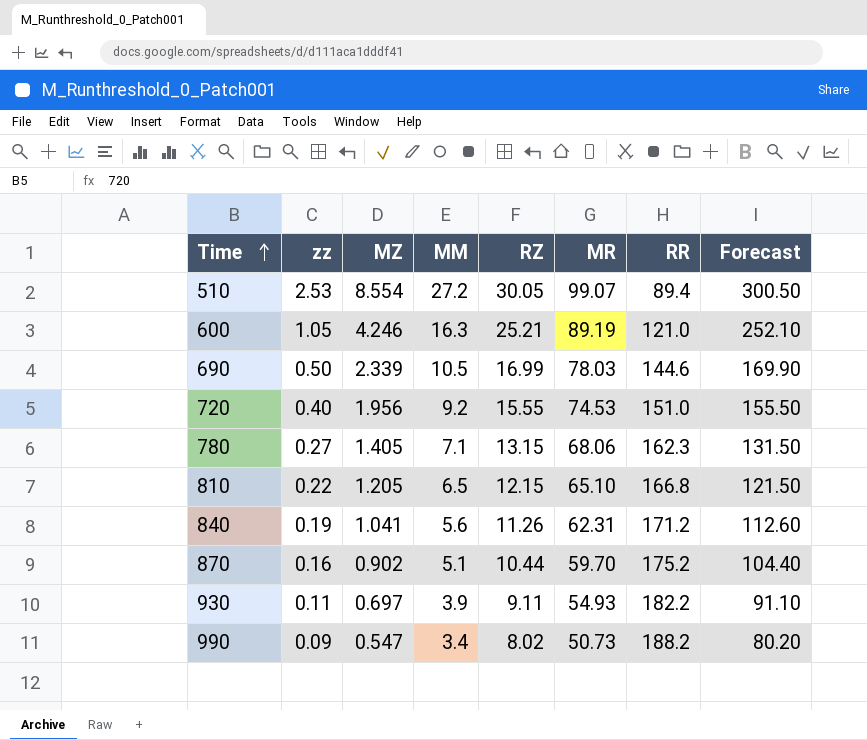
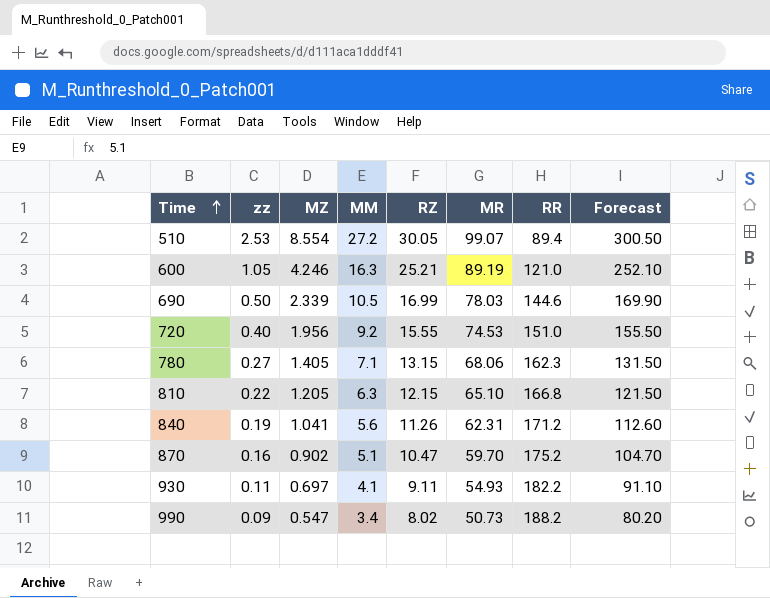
810 | MM: 6.5 -> 6.3
870 | RZ: 10.44 -> 10.47
870 | Forecast: 104.40 -> 104.70
930 | MM: 3.9 -> 4.1

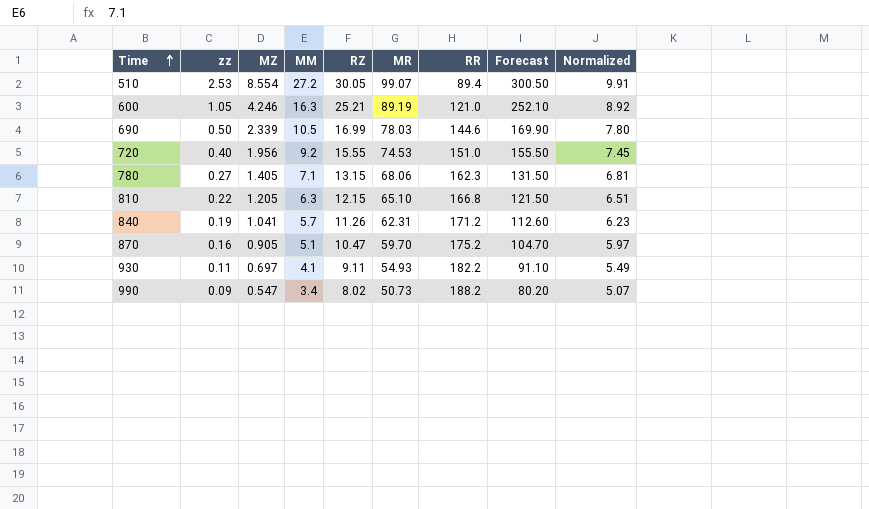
column Normalized | formula: none -> [MR] * 0.1
840 | MM: 5.6 -> 5.7
870 | MZ: 0.902 -> 0.905

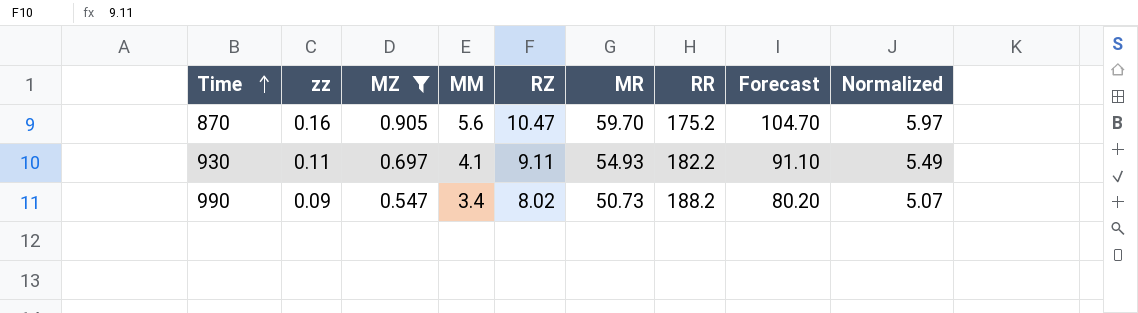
filter: none -> MZ <= 0.905
870 | MM: 5.1 -> 5.6

